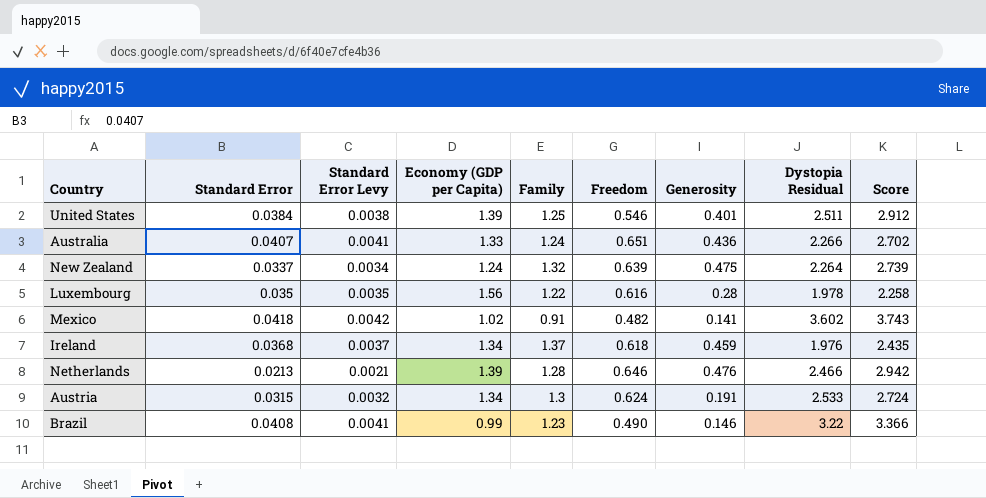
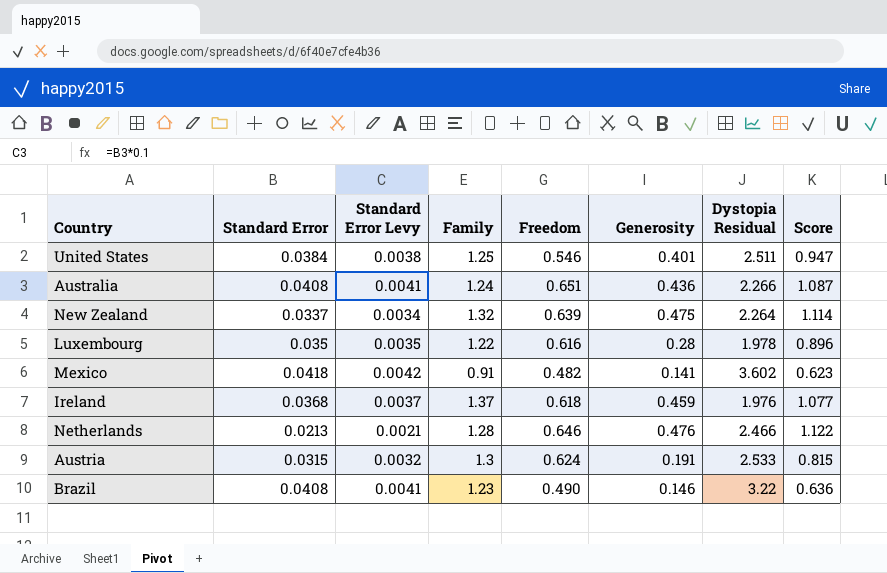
column Economy (GDP per Capita) | position: 4 -> none
column Score | formula: [Generosity] + [Dystopia Residual] -> [Freedom] + [Generosity]
Australia | Standard Error: 0.0407 -> 0.0408

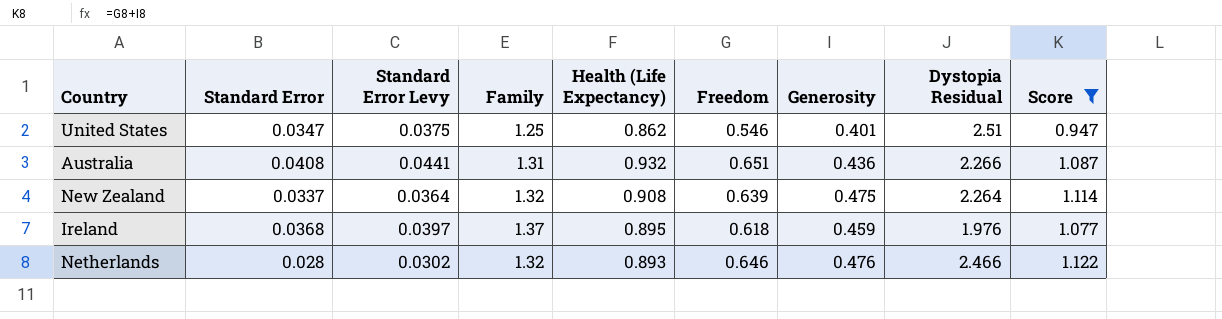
filter: none -> Score >= 0.947
column Standard Error Levy | formula: [Standard Error] * 0.1 -> [Standard Error] * 1.08
column Health (Life Expectancy) | position: none -> 5
United States | Standard Error: 0.0384 -> 0.0347
United States | Dystopia Residual: 2.511 -> 2.51
Australia | Family: 1.24 -> 1.31
Netherlands | Standard Error: 0.0213 -> 0.028
Netherlands | Family: 1.28 -> 1.32

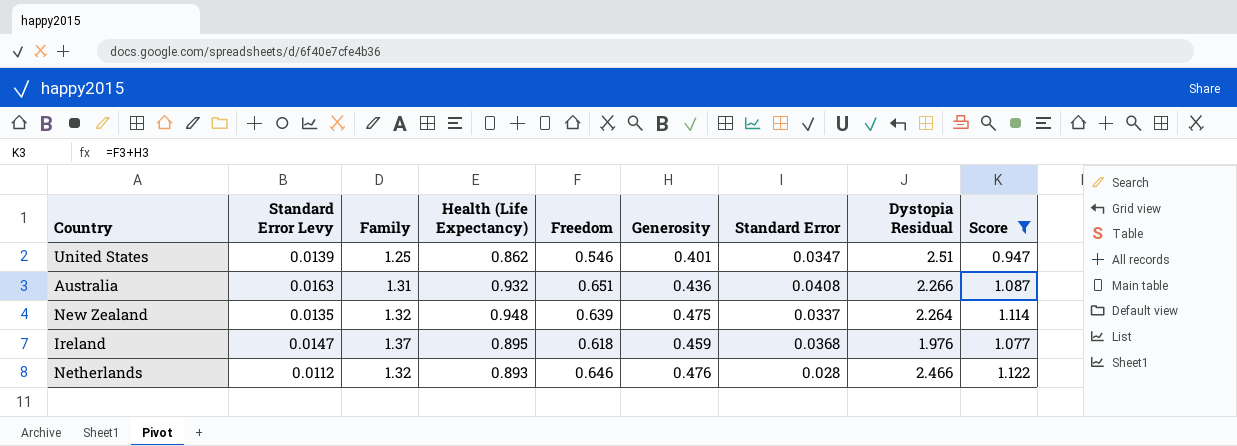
column Standard Error Levy | formula: [Standard Error] * 1.08 -> [Standard Error] * 0.4
column Standard Error | position: 2 -> 7
New Zealand | Health (Life Expectancy): 0.908 -> 0.948

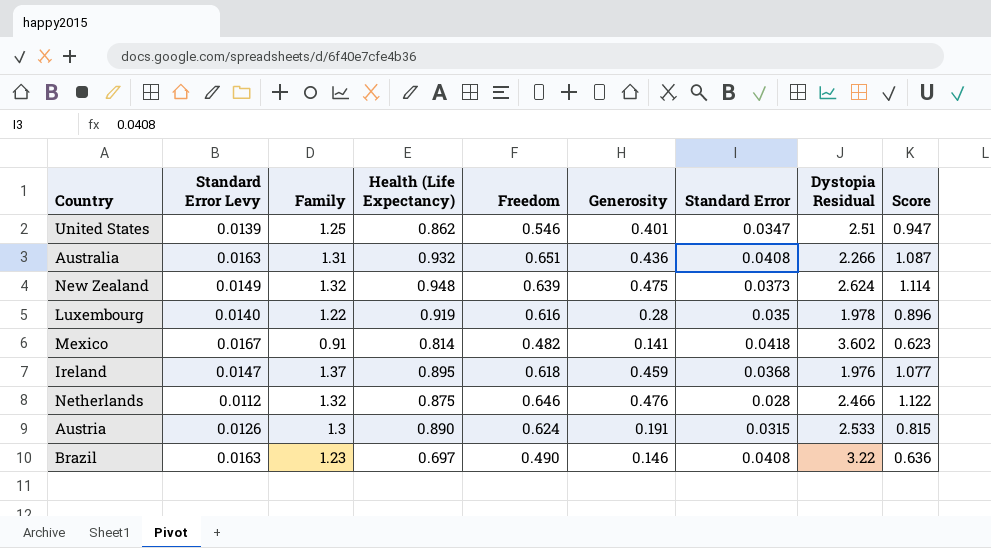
filter: Score >= 0.947 -> none
New Zealand | Standard Error Levy: 0.0135 -> 0.0149
New Zealand | Standard Error: 0.0337 -> 0.0373
New Zealand | Dystopia Residual: 2.264 -> 2.624
Netherlands | Health (Life Expectancy): 0.893 -> 0.875

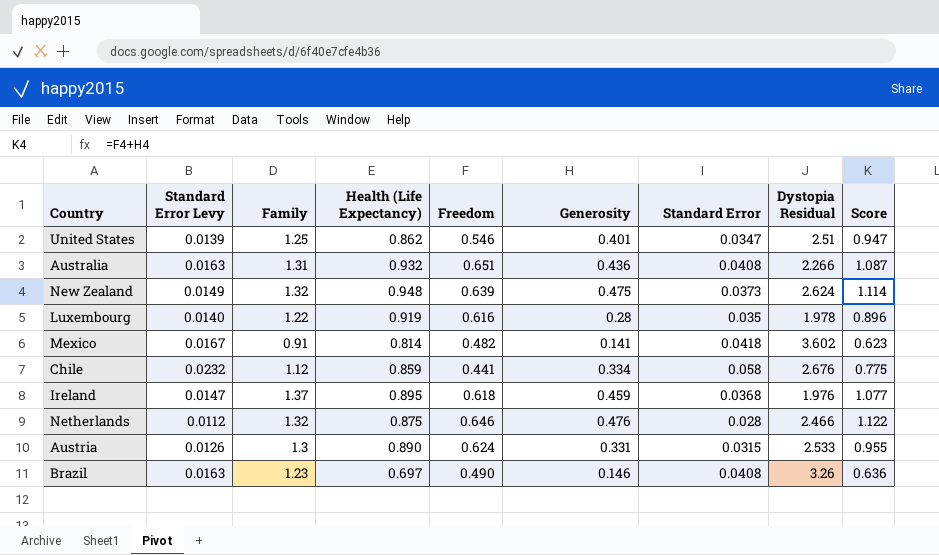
row Chile: none -> 0.0232 | 1.12 | 0.859 | 0.441 | 0.334 | 0.058 | 2.676 | 0.775
Austria | Generosity: 0.191 -> 0.331
Austria | Score: 0.815 -> 0.955
Brazil | Dystopia Residual: 3.22 -> 3.26

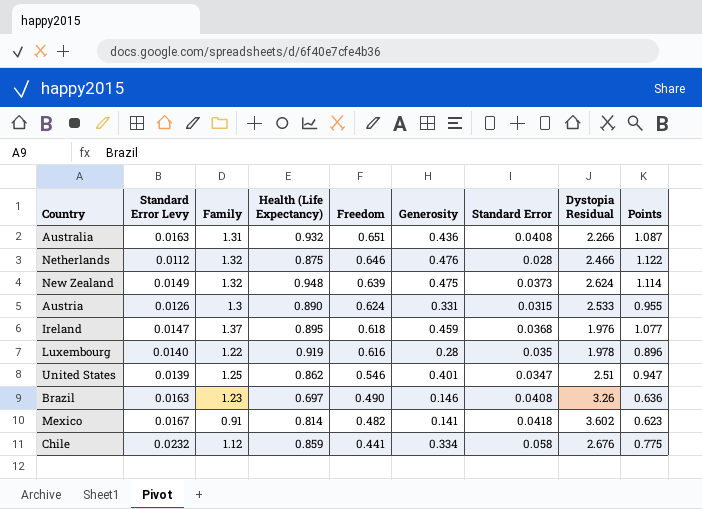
row order: none -> Freedom descending
column name: Score -> Points

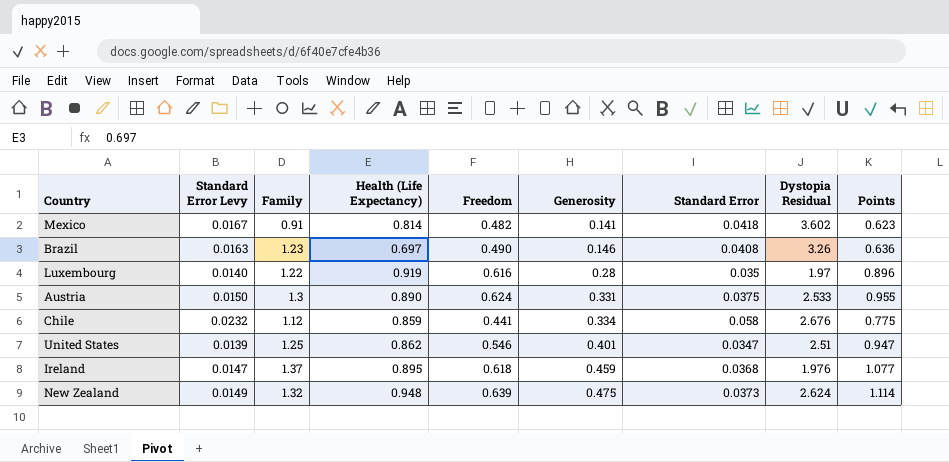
row order: Freedom descending -> Generosity ascending
row Australia: 0.0163 | 1.31 | 0.932 | 0.651 | 0.436 | 0.0408 | 2.266 | 1.087 -> none
row Netherlands: 0.0112 | 1.32 | 0.875 | 0.646 | 0.476 | 0.028 | 2.466 | 1.122 -> none
Luxembourg | Dystopia Residual: 1.978 -> 1.97
Austria | Standard Error Levy: 0.0126 -> 0.0150
Austria | Standard Error: 0.0315 -> 0.0375

